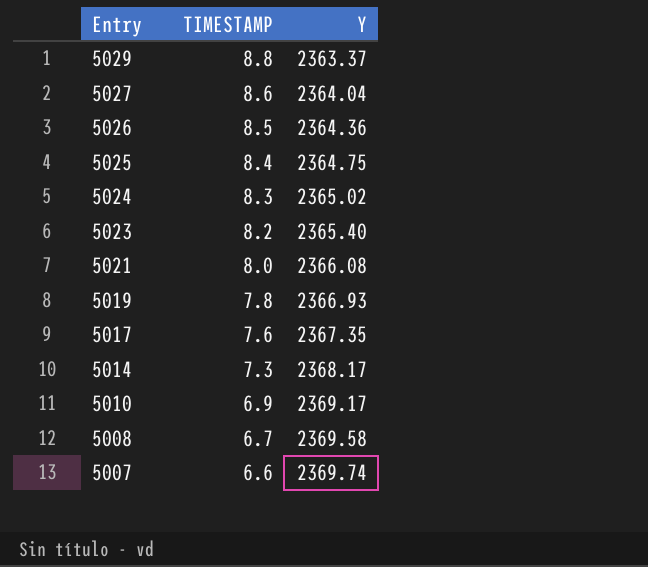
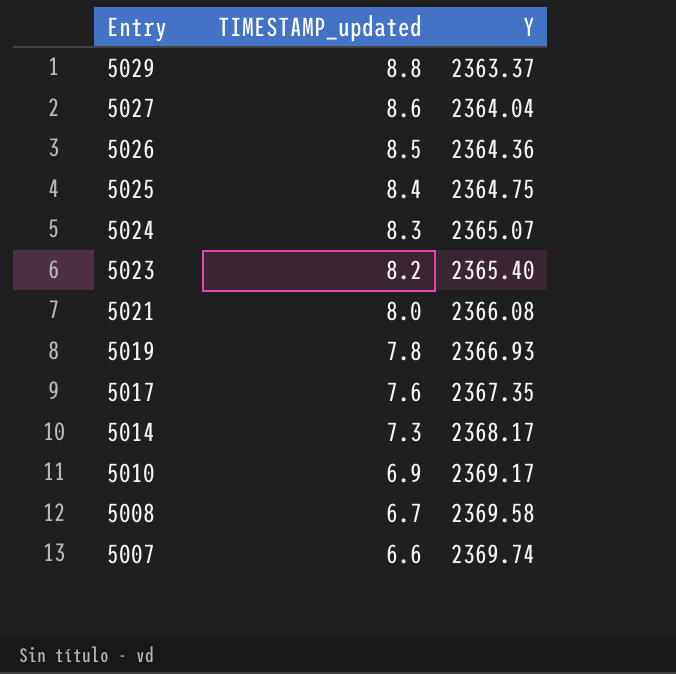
column name: TIMESTAMP -> TIMESTAMP_updated
5024 | Y: 2365.02 -> 2365.07

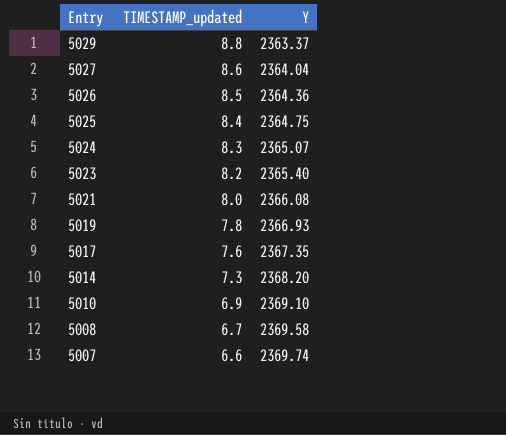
5014 | Y: 2368.17 -> 2368.20
5010 | Y: 2369.17 -> 2369.10

